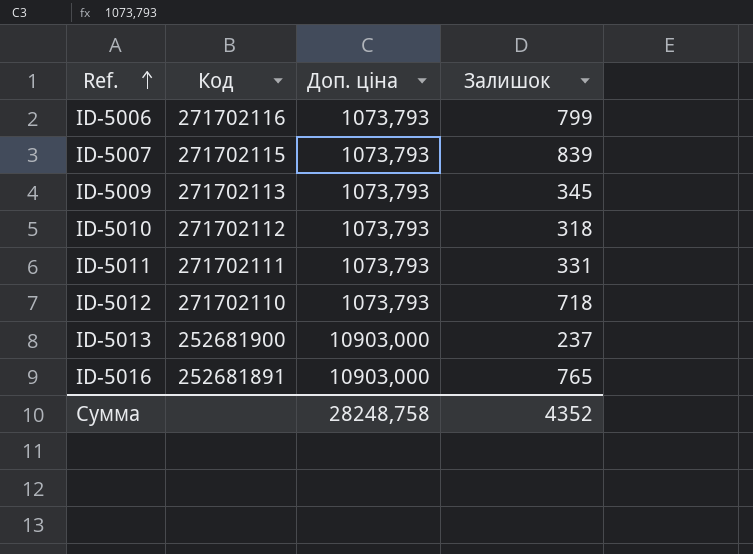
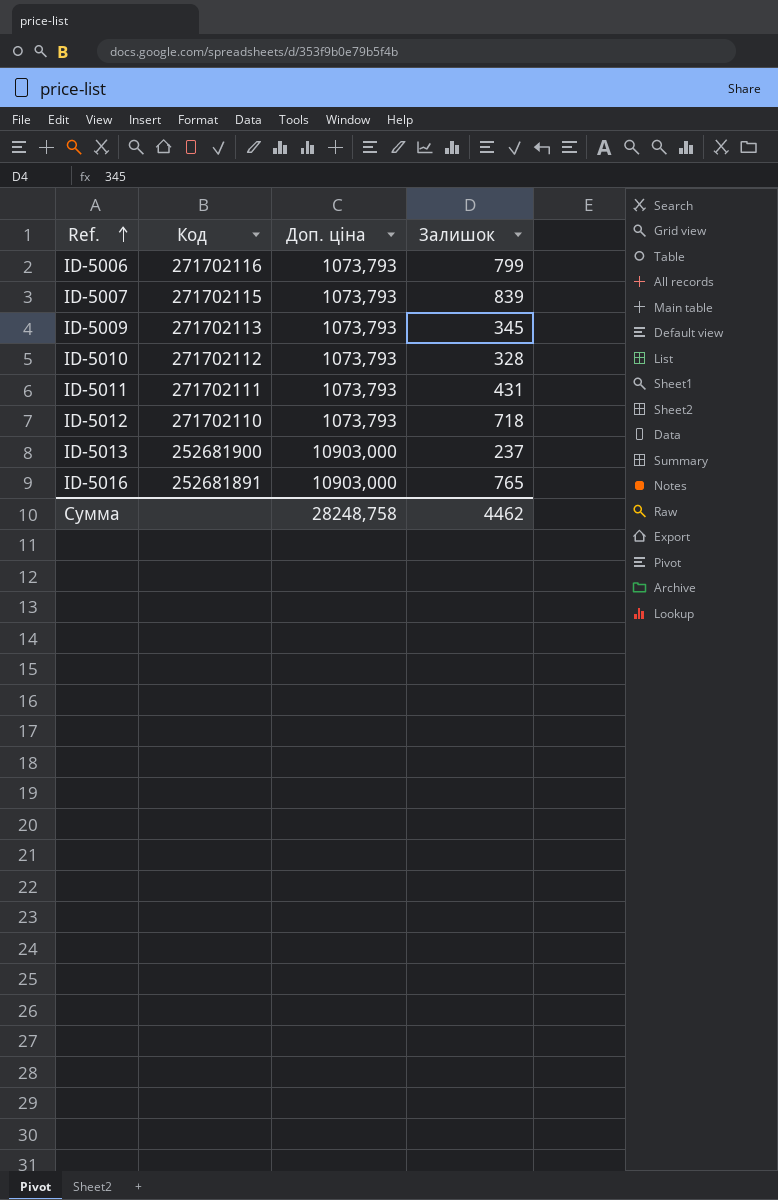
ID-5010 | Залишок: 318 -> 328
ID-5011 | Залишок: 331 -> 431
Сумма | Залишок: 4352 -> 4462

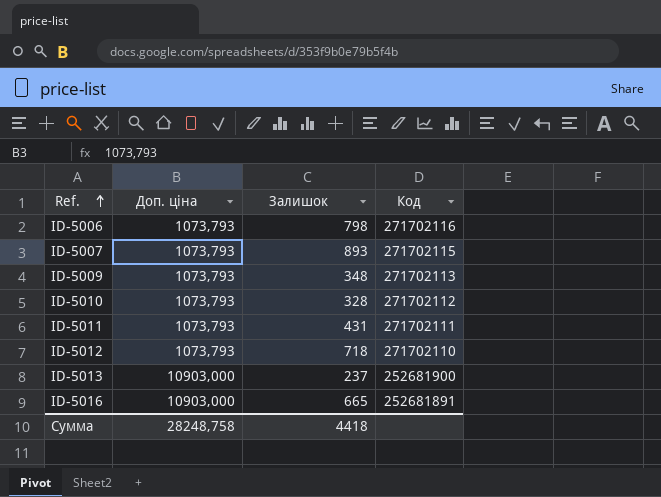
column Код | position: 2 -> 4
ID-5006 | Залишок: 799 -> 798
ID-5007 | Залишок: 839 -> 893
ID-5009 | Залишок: 345 -> 348
ID-5016 | Залишок: 765 -> 665
Сумма | Залишок: 4462 -> 4418

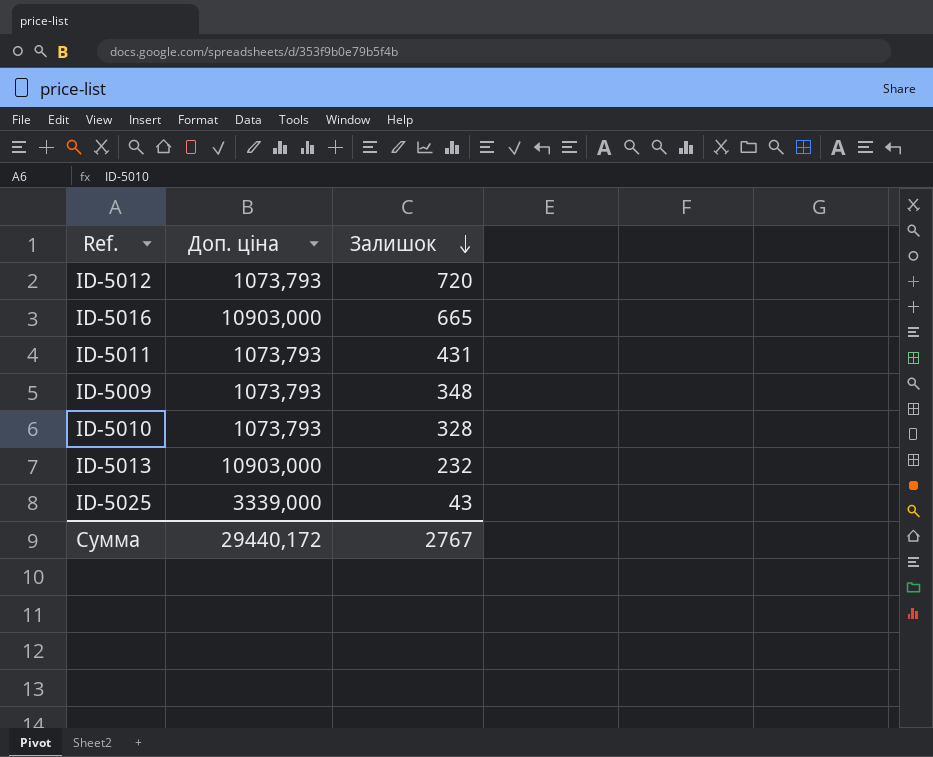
row order: Ref. ascending -> Залишок descending
column Код | position: 4 -> none
row ID-5006: 1073,793 | 798 | 271702116 -> none
row ID-5007: 1073,793 | 893 | 271702115 -> none
ID-5012 | Залишок: 718 -> 720
ID-5013 | Залишок: 237 -> 232
row ID-5025: none -> 3339,000 | 43
Сумма | Доп. ціна: 28248,758 -> 29440,172
Сумма | Залишок: 4418 -> 2767

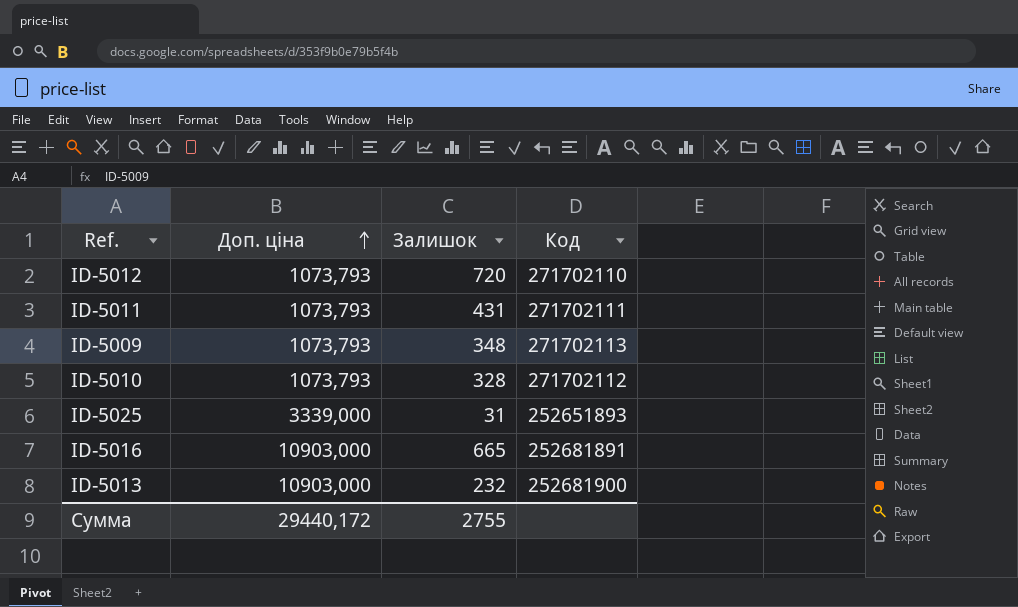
row order: Залишок descending -> Доп. ціна ascending
column Код | position: none -> 4
ID-5025 | Залишок: 43 -> 31
Сумма | Залишок: 2767 -> 2755

